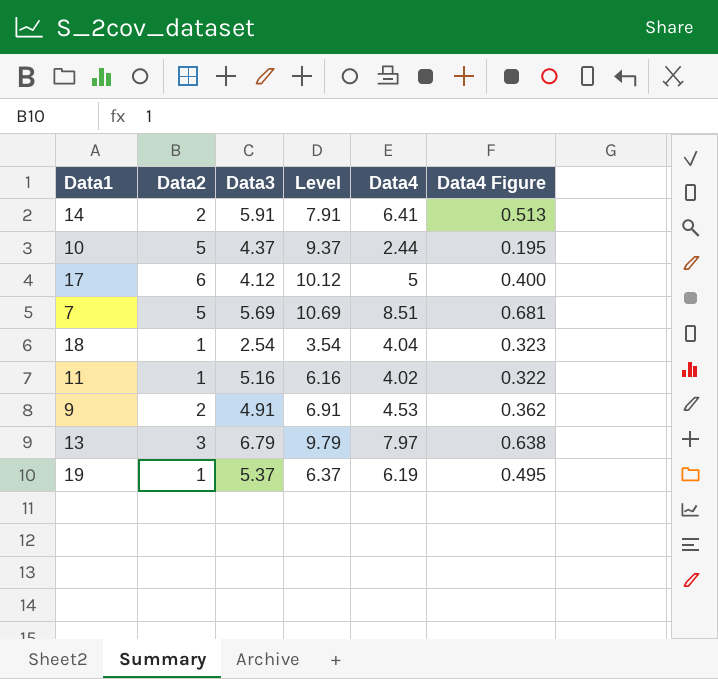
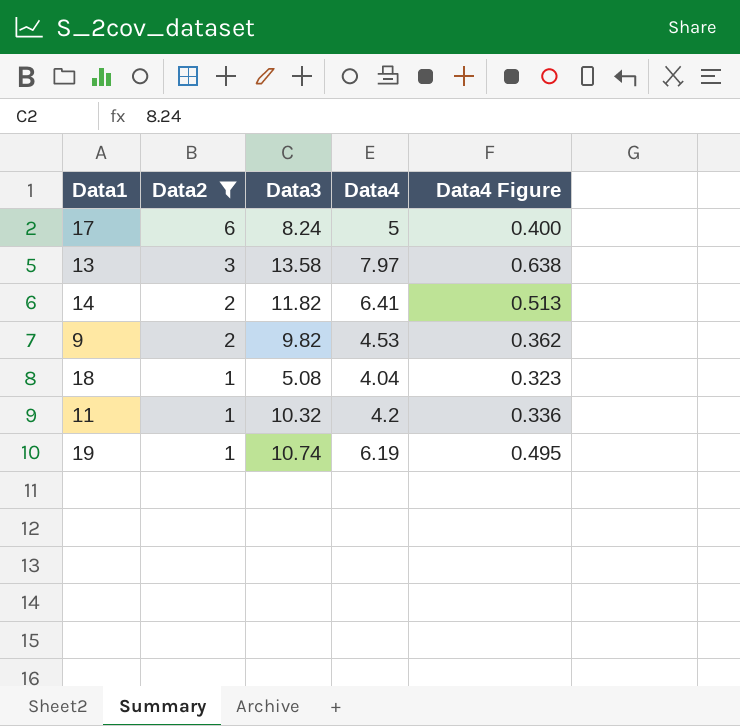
filter: none -> Data2 != 5
row order: none -> Data2 descending
column Level | formula: [Data2] + [Data3] -> none
17 | Data3: 4.12 -> 8.24
13 | Data3: 6.79 -> 13.58
14 | Data3: 5.91 -> 11.82
9 | Data3: 4.91 -> 9.82
18 | Data3: 2.54 -> 5.08
11 | Data3: 5.16 -> 10.32
11 | Data4: 4.02 -> 4.2
11 | Data4 Figure: 0.322 -> 0.336
19 | Data3: 5.37 -> 10.74

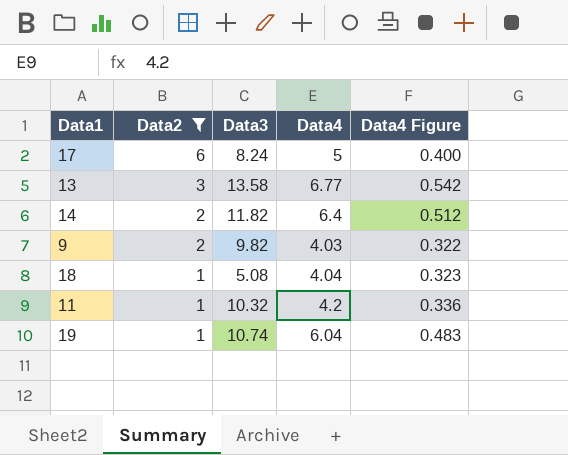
13 | Data4: 7.97 -> 6.77
13 | Data4 Figure: 0.638 -> 0.542
14 | Data4: 6.41 -> 6.4
14 | Data4 Figure: 0.513 -> 0.512
9 | Data4: 4.53 -> 4.03
9 | Data4 Figure: 0.362 -> 0.322
19 | Data4: 6.19 -> 6.04
19 | Data4 Figure: 0.495 -> 0.483

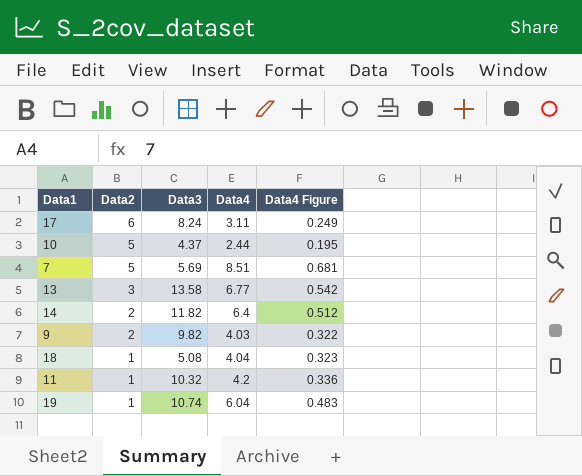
filter: Data2 != 5 -> none
17 | Data4: 5 -> 3.11
17 | Data4 Figure: 0.400 -> 0.249

